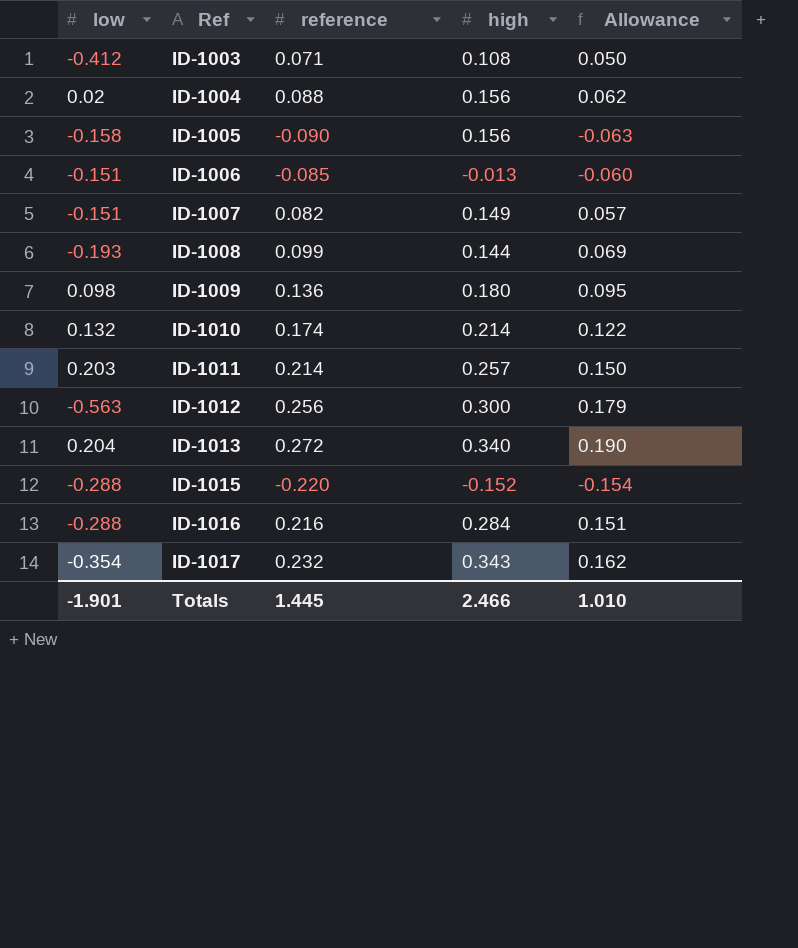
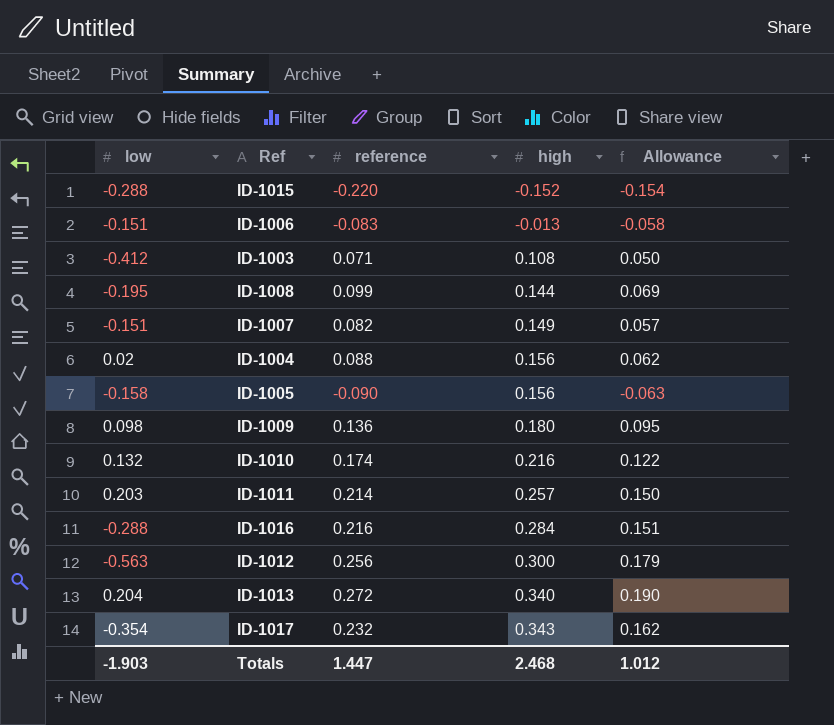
row order: Ref ascending -> high ascending
ID-1006 | reference: -0.085 -> -0.083
ID-1006 | Allowance: -0.060 -> -0.058
ID-1008 | low: -0.193 -> -0.195
ID-1010 | high: 0.214 -> 0.216
Totals | low: -1.901 -> -1.903
Totals | reference: 1.445 -> 1.447
Totals | high: 2.466 -> 2.468
Totals | Allowance: 1.010 -> 1.012

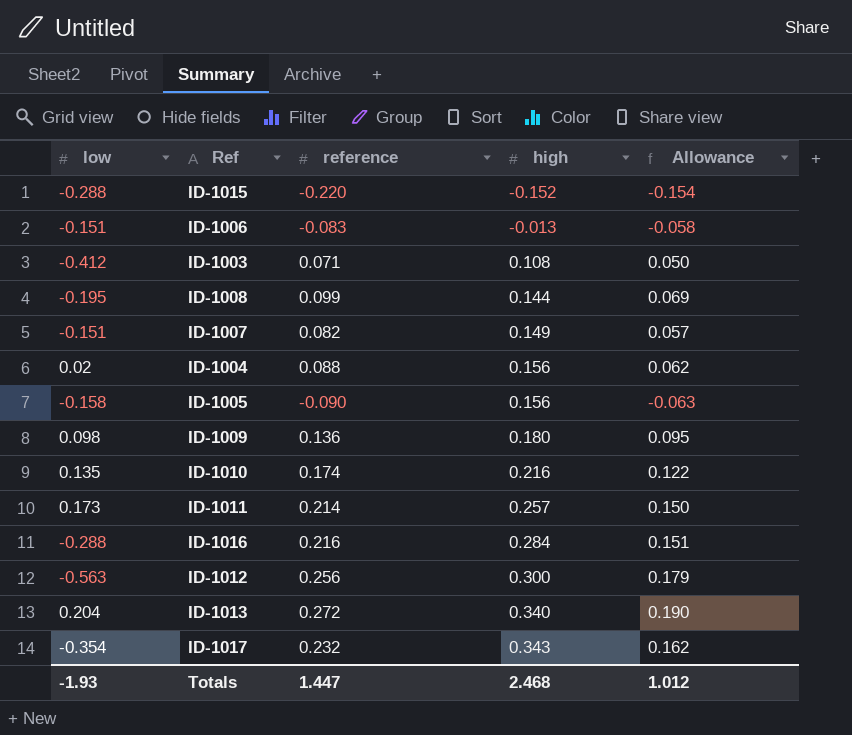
ID-1010 | low: 0.132 -> 0.135
ID-1011 | low: 0.203 -> 0.173
Totals | low: -1.903 -> -1.93

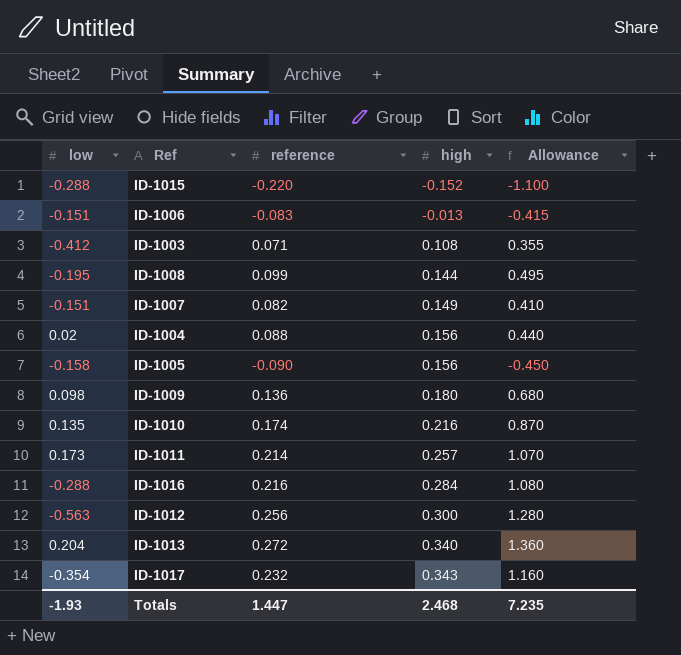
column Allowance | formula: [reference] * 0.7 -> [reference] * 5
Totals | Allowance: 1.012 -> 7.235

